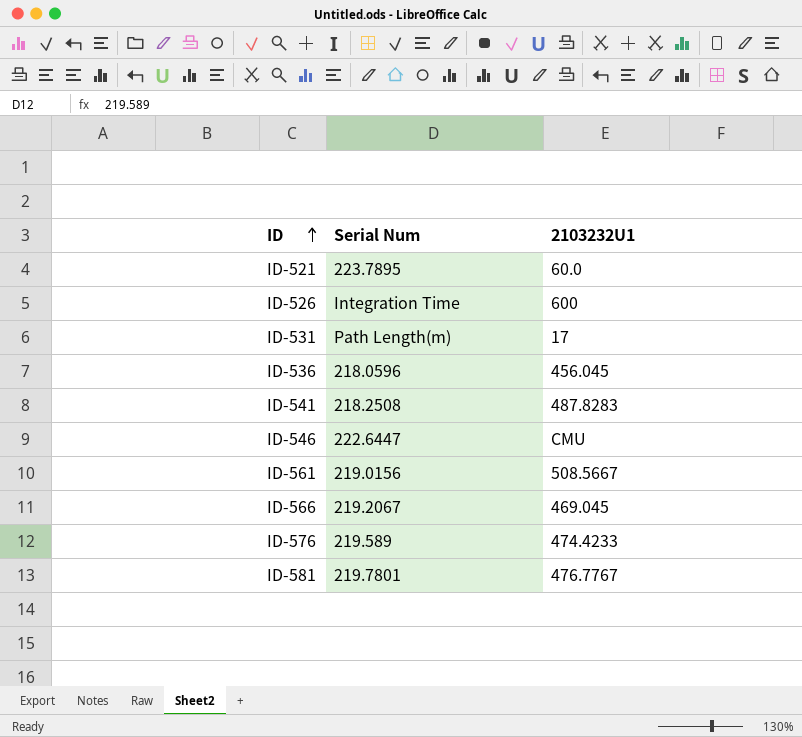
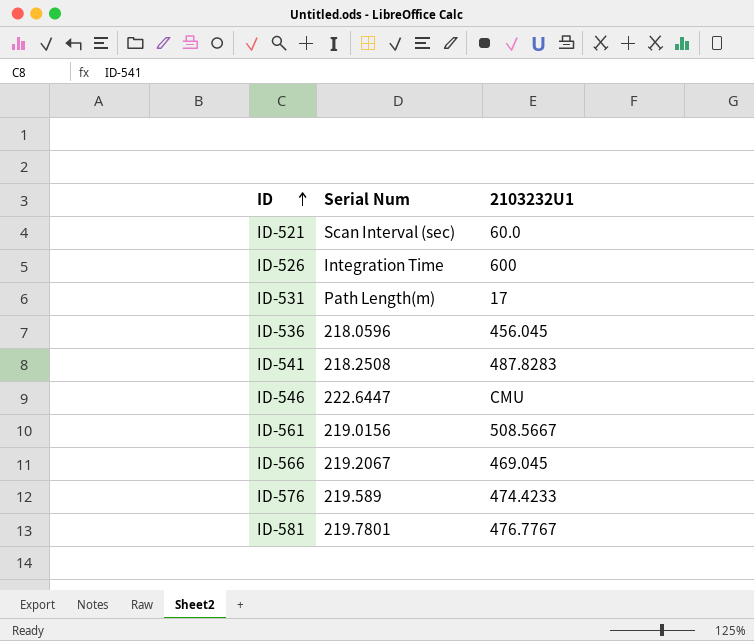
ID-521 | Serial Num: 223.7895 -> Scan Interval (sec)

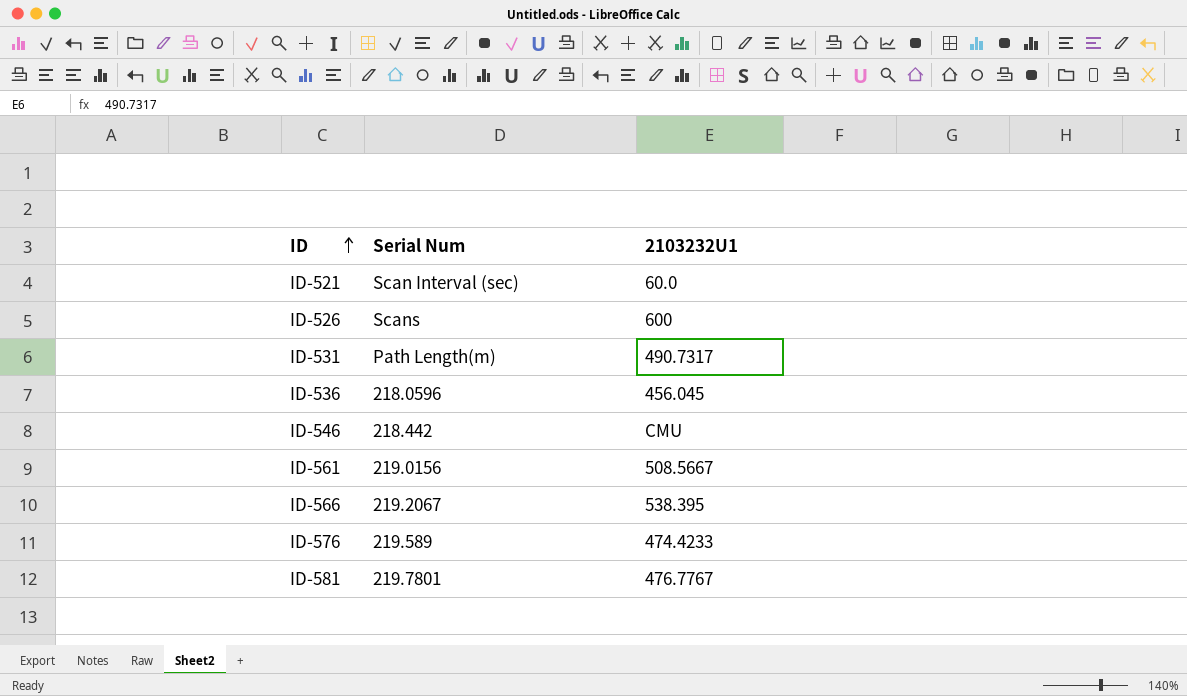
row ID-541: 218.2508 | 487.8283 -> none
ID-526 | Serial Num: Integration Time -> Scans
ID-531 | 2103232U1: 17 -> 490.7317
ID-546 | Serial Num: 222.6447 -> 218.442
ID-566 | 2103232U1: 469.045 -> 538.395

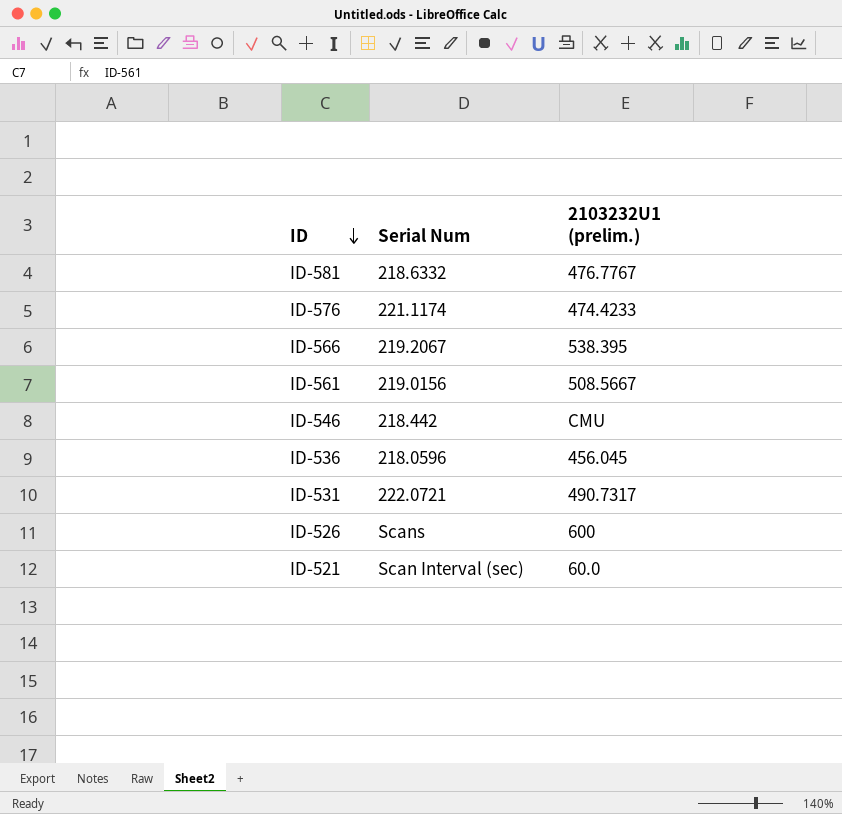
row order: ID ascending -> ID descending
column name: 2103232U1 -> 2103232U1 (prelim.)
ID-581 | Serial Num: 219.7801 -> 218.6332
ID-576 | Serial Num: 219.589 -> 221.1174
ID-531 | Serial Num: Path Length(m) -> 222.0721

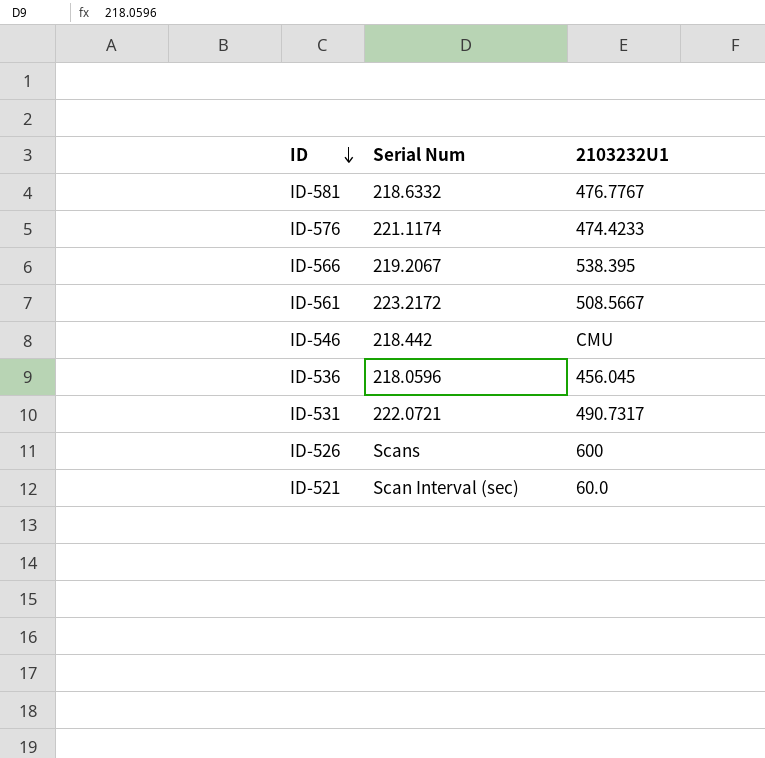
column name: 2103232U1 (prelim.) -> 2103232U1
ID-561 | Serial Num: 219.0156 -> 223.2172

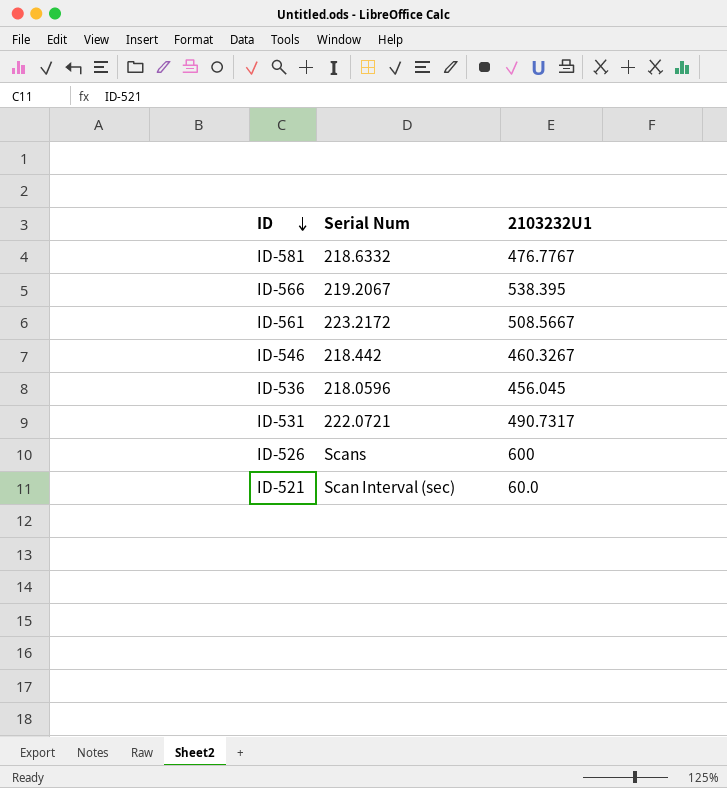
row ID-576: 221.1174 | 474.4233 -> none
ID-546 | 2103232U1: CMU -> 460.3267

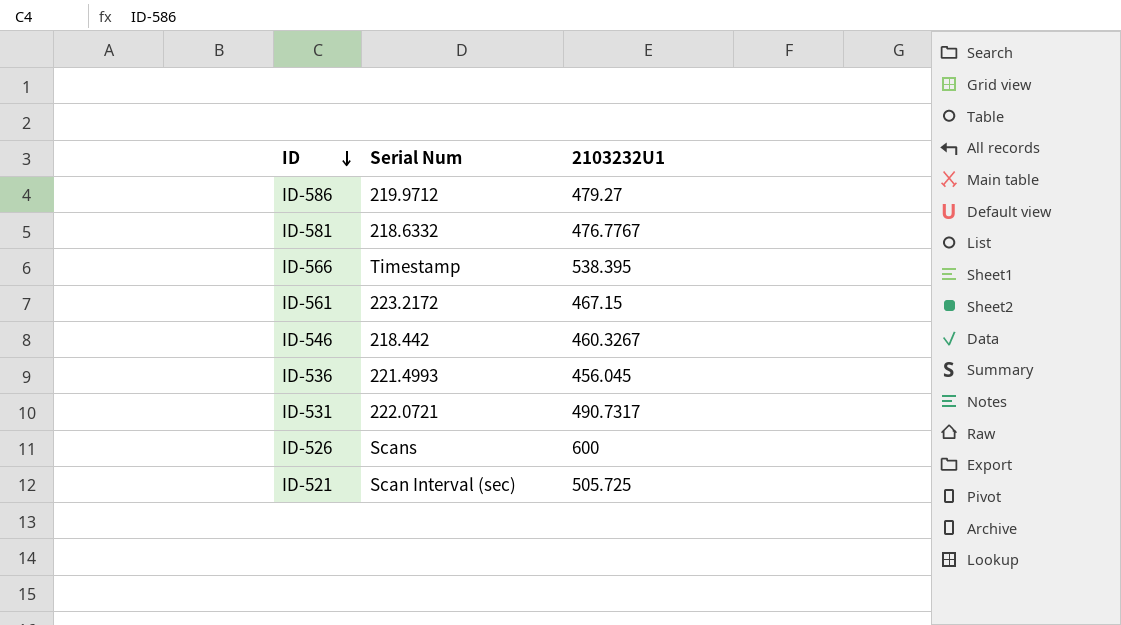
row ID-586: none -> 219.9712 | 479.27
ID-566 | Serial Num: 219.2067 -> Timestamp
ID-561 | 2103232U1: 508.5667 -> 467.15
ID-536 | Serial Num: 218.0596 -> 221.4993
ID-521 | 2103232U1: 60.0 -> 505.725

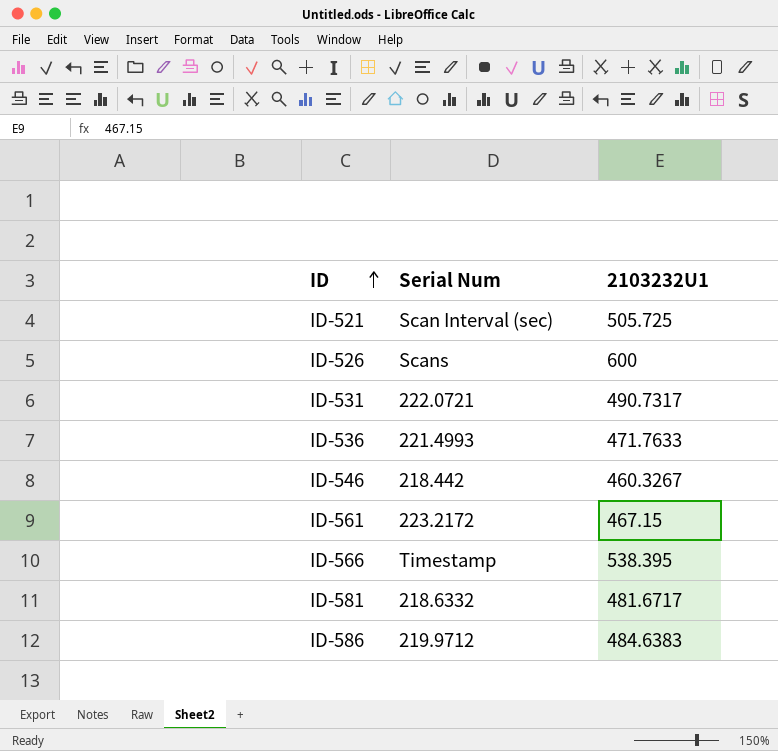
row order: ID descending -> ID ascending
ID-536 | 2103232U1: 456.045 -> 471.7633
ID-581 | 2103232U1: 476.7767 -> 481.6717
ID-586 | 2103232U1: 479.27 -> 484.6383

